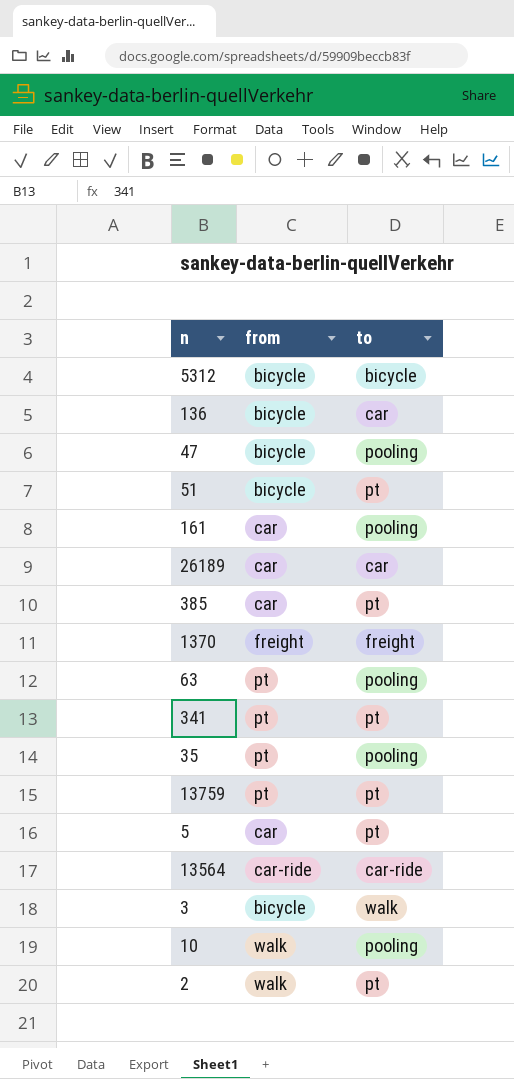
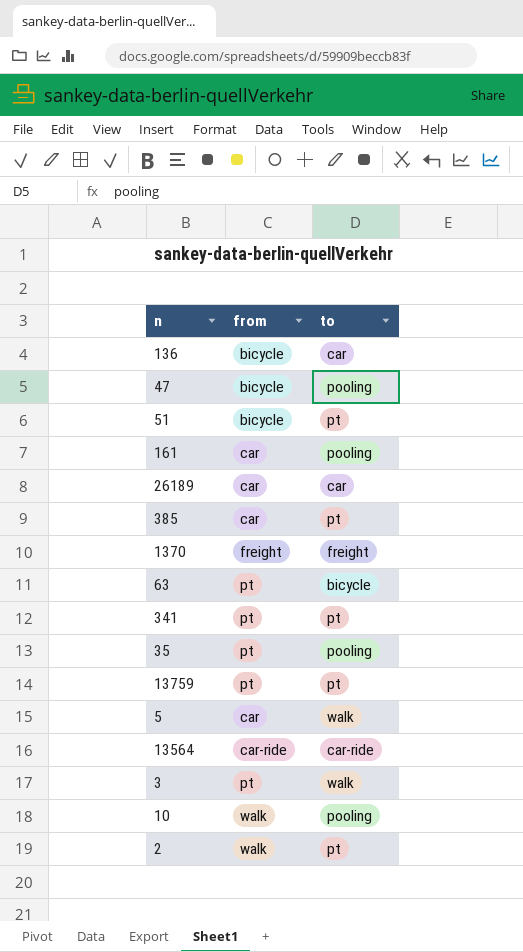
row 5312: bicycle | bicycle -> none
63 | to: pooling -> bicycle
5 | to: pt -> walk
3 | from: bicycle -> pt

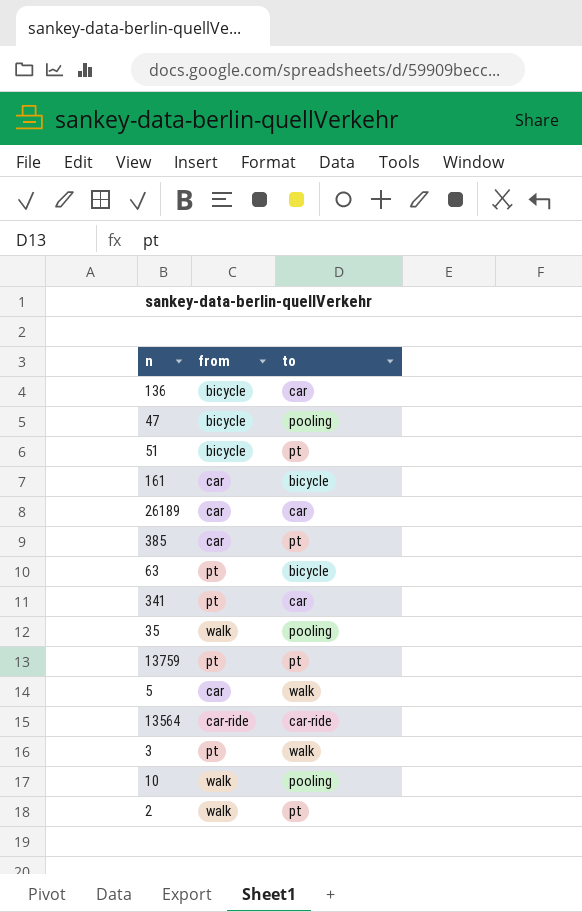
row 1370: freight | freight -> none
161 | to: pooling -> bicycle
341 | to: pt -> car
35 | from: pt -> walk

